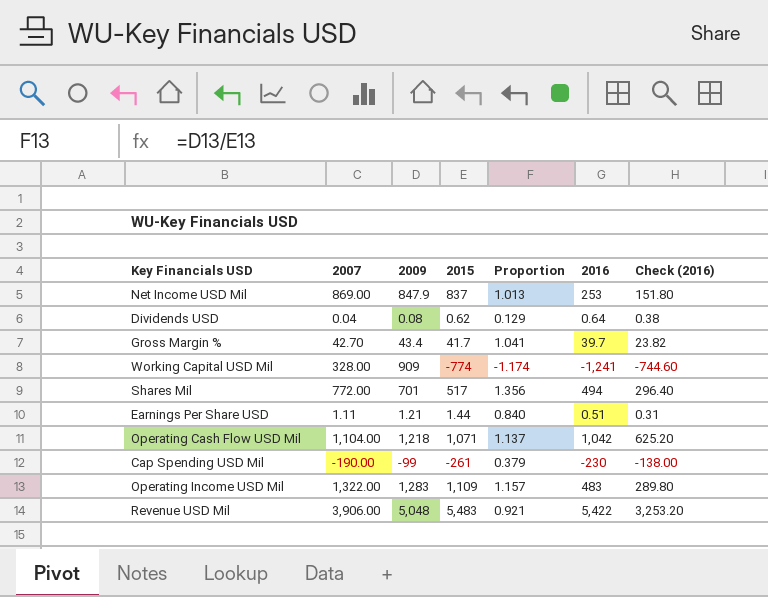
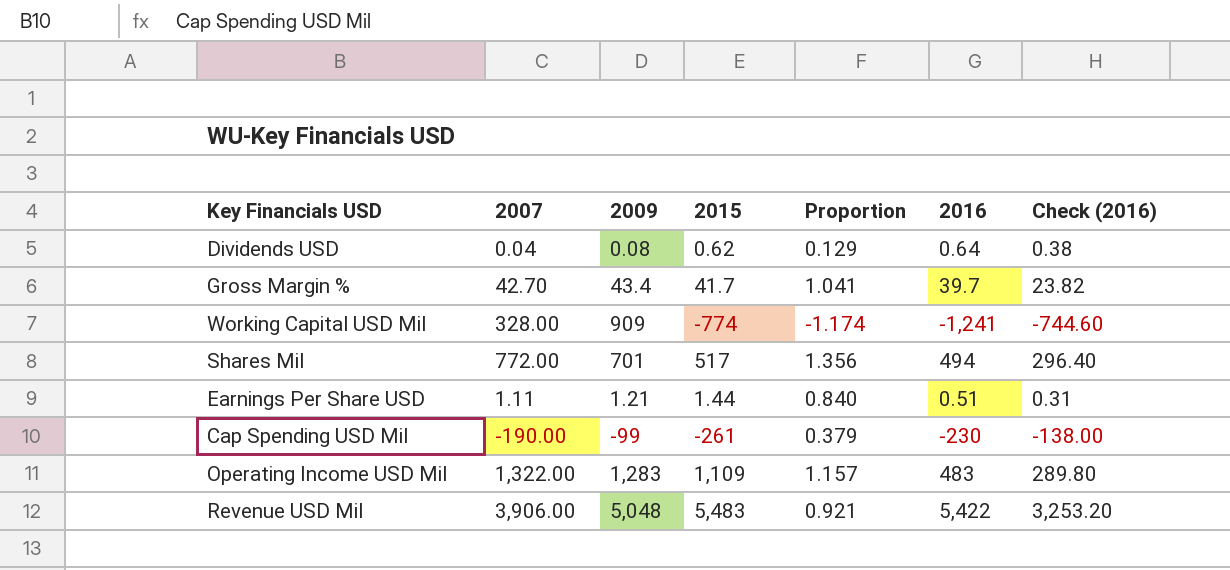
row Net Income USD Mil: 869.00 | 847.9 | 837 | 1.013 | 253 | 151.80 -> none
row Operating Cash Flow USD Mil: 1,104.00 | 1,218 | 1,071 | 1.137 | 1,042 | 625.20 -> none

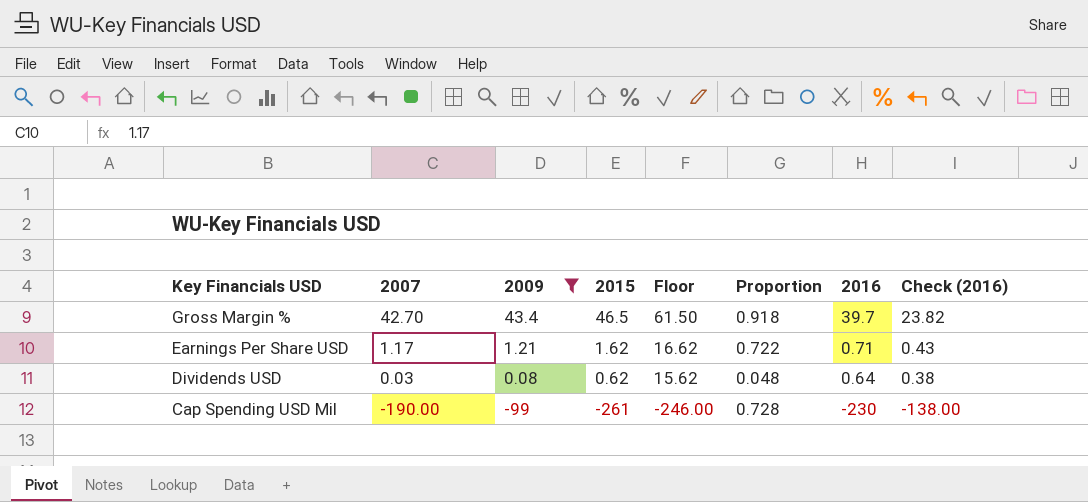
filter: none -> 2009 <= 43.4
row order: none -> Key Financials USD descending
column Floor | formula: none -> [2015] + 15
column Proportion | formula: [2009] / [2015] -> [2007] / [2015]
Gross Margin % | 2015: 41.7 -> 46.5
Earnings Per Share USD | 2007: 1.11 -> 1.17
Earnings Per Share USD | 2015: 1.44 -> 1.62
Earnings Per Share USD | 2016: 0.51 -> 0.71
Earnings Per Share USD | Check (2016): 0.31 -> 0.43
Dividends USD | 2007: 0.04 -> 0.03

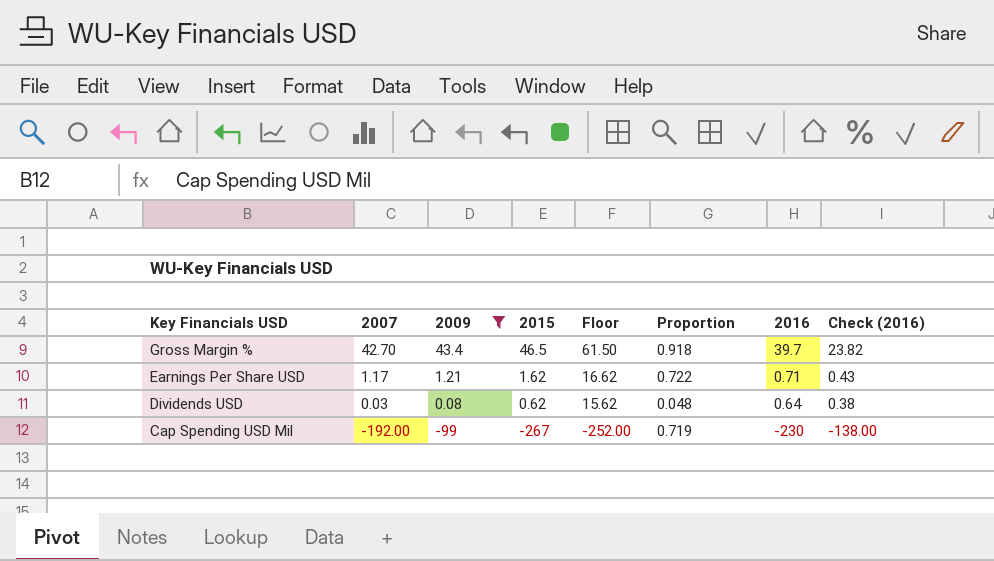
Cap Spending USD Mil | 2007: -190.00 -> -192.00
Cap Spending USD Mil | 2015: -261 -> -267
Cap Spending USD Mil | Floor: -246.00 -> -252.00
Cap Spending USD Mil | Proportion: 0.728 -> 0.719

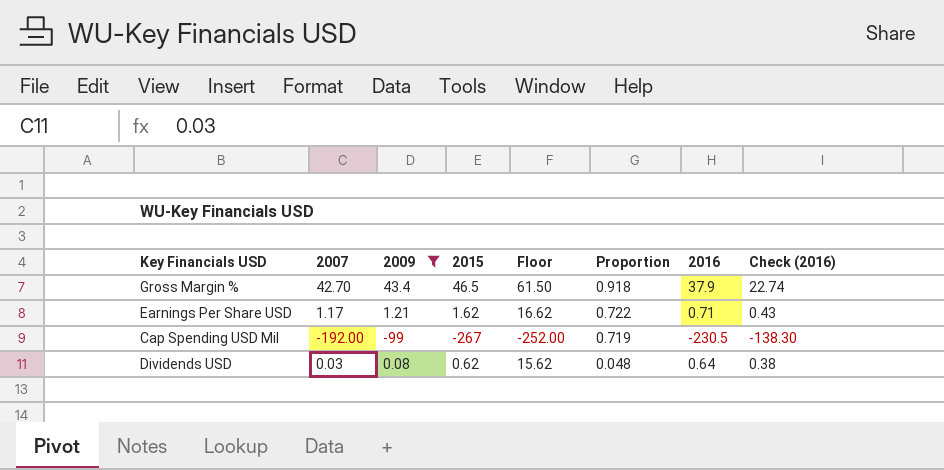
row order: Key Financials USD descending -> Proportion descending
Gross Margin % | 2016: 39.7 -> 37.9
Gross Margin % | Check (2016): 23.82 -> 22.74
Cap Spending USD Mil | 2016: -230 -> -230.5
Cap Spending USD Mil | Check (2016): -138.00 -> -138.30

